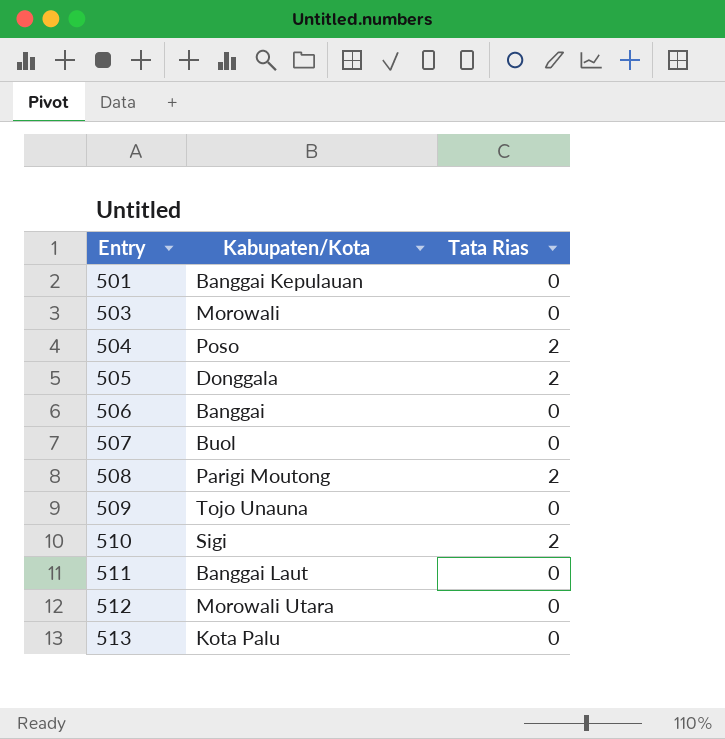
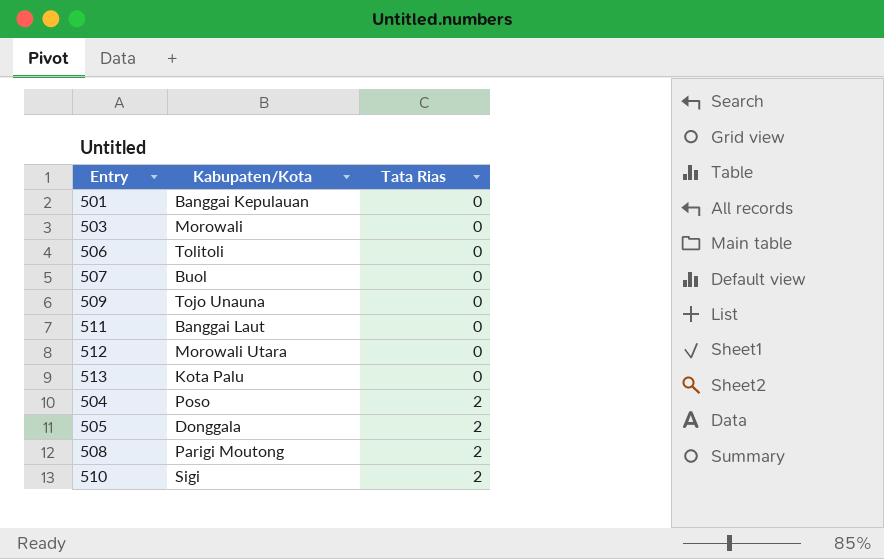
row order: Entry ascending -> Tata Rias ascending
506 | Kabupaten/Kota: Banggai -> Tolitoli

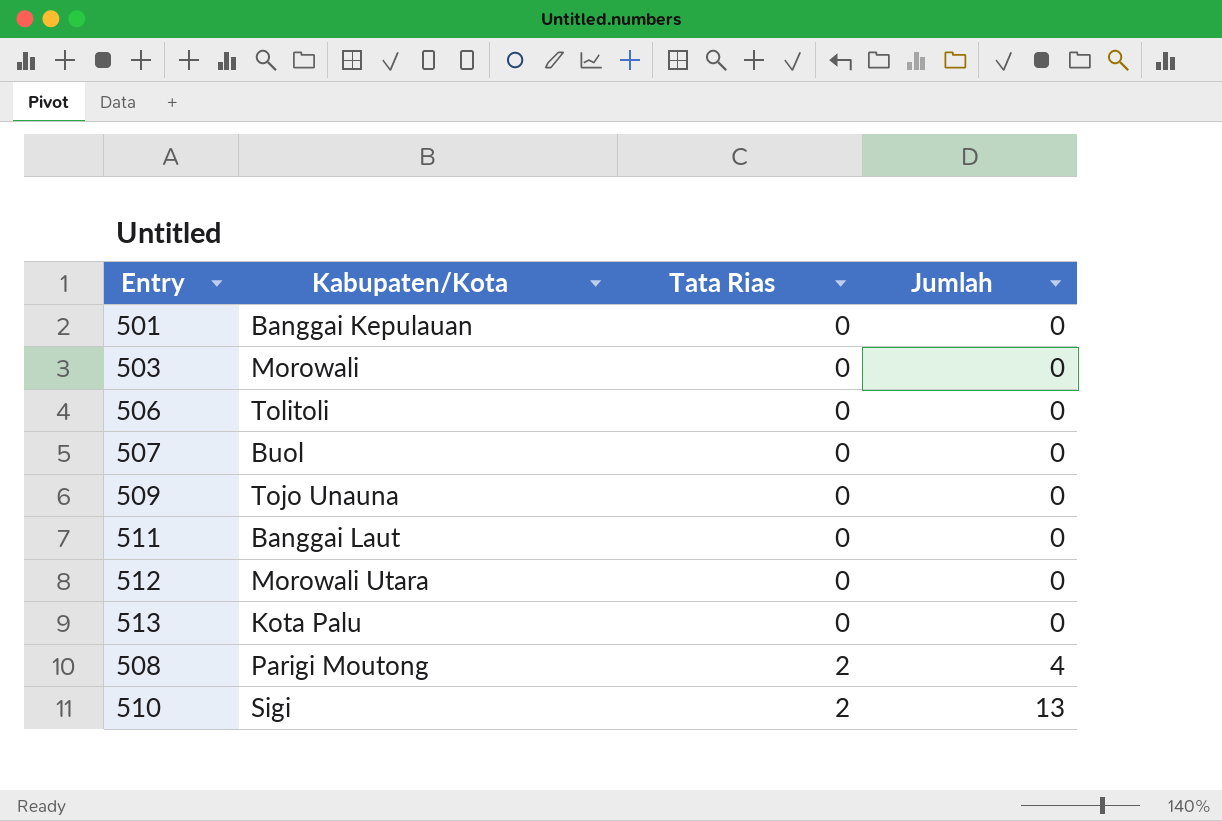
column Jumlah | position: none -> 4
row 504: Poso | 2 -> none
row 505: Donggala | 2 -> none

